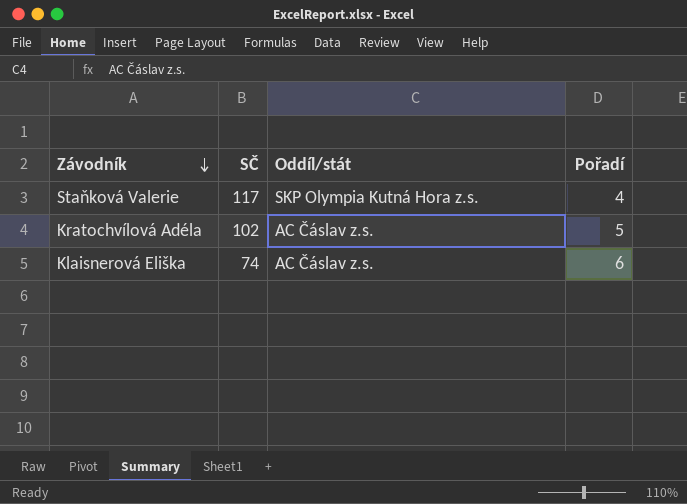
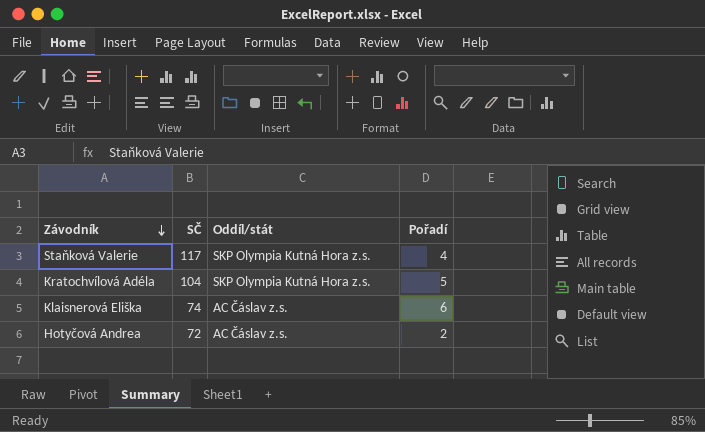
Kratochvílová Adéla | SČ: 102 -> 104
Kratochvílová Adéla | Oddíl/stát: AC Čáslav z.s. -> SKP Olympia Kutná Hora z.s.
row Hotyčová Andrea: none -> 72 | AC Čáslav z.s. | 2

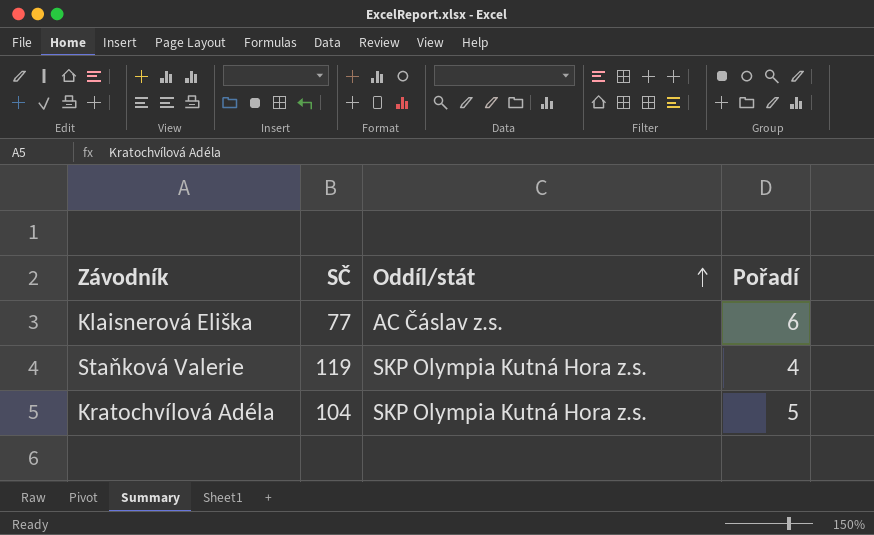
row order: Závodník descending -> Oddíl/stát ascending
row Hotyčová Andrea: 72 | AC Čáslav z.s. | 2 -> none
Klaisnerová Eliška | SČ: 74 -> 77
Staňková Valerie | SČ: 117 -> 119

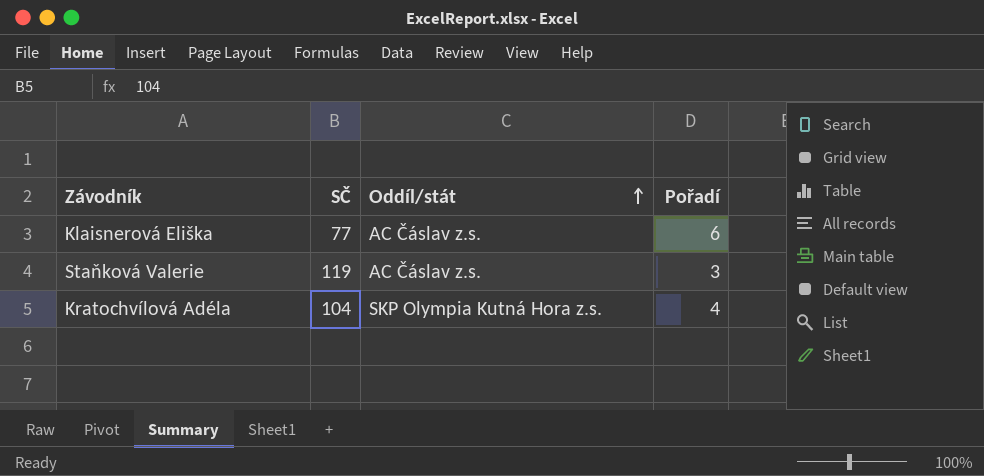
Staňková Valerie | Oddíl/stát: SKP Olympia Kutná Hora z.s. -> AC Čáslav z.s.
Staňková Valerie | Pořadí: 4 -> 3
Kratochvílová Adéla | Pořadí: 5 -> 4

